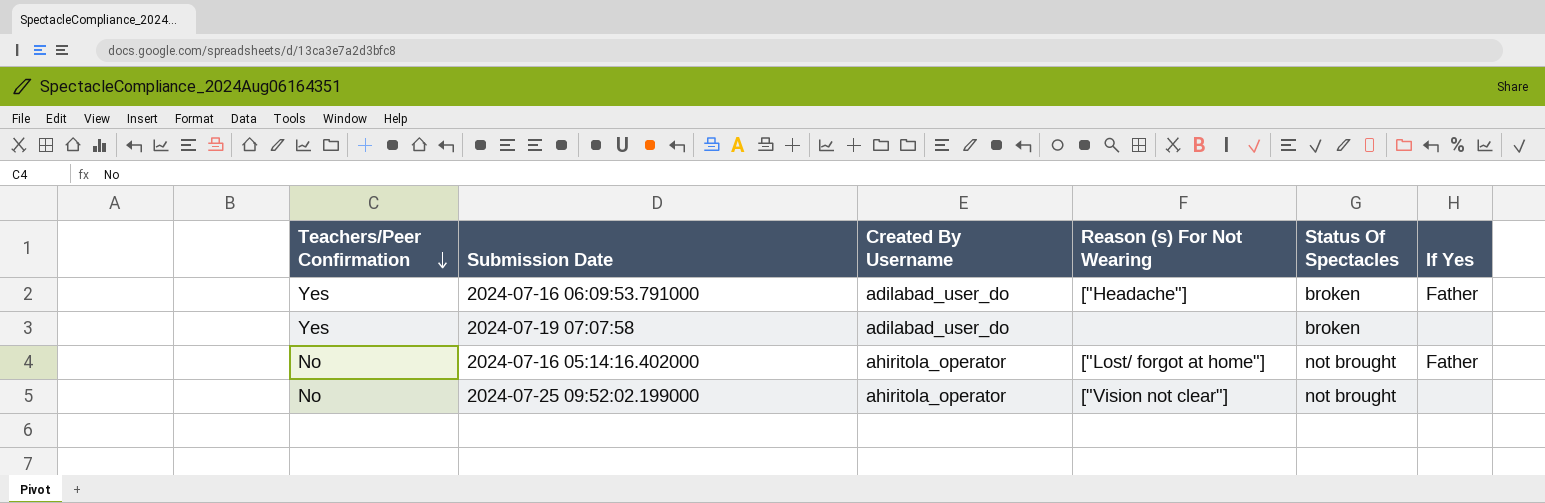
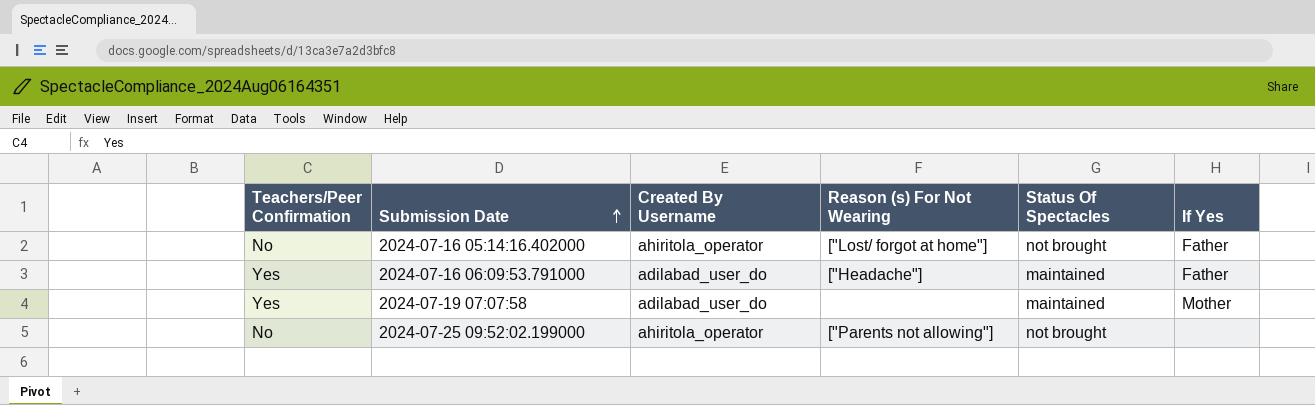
row order: Teachers/Peer Confirmation descending -> Submission Date ascending
2024-07-16 06:09:53.791000 | Status Of Spectacles: broken -> maintained
2024-07-19 07:07:58 | Status Of Spectacles: broken -> maintained
2024-07-19 07:07:58 | If Yes: none -> Mother
2024-07-25 09:52:02.199000 | Reason (s) For Not Wearing: ["Vision not clear"] -> ["Parents not allowing"]

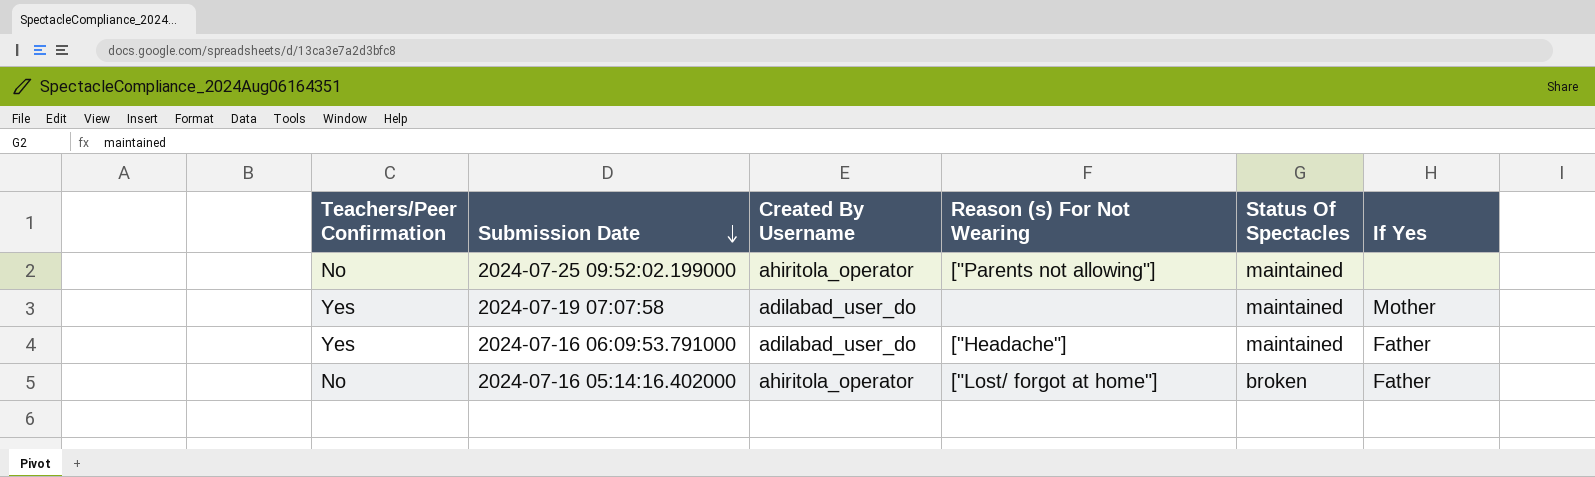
row order: Submission Date ascending -> Submission Date descending
2024-07-25 09:52:02.199000 | Status Of Spectacles: not brought -> maintained
2024-07-16 05:14:16.402000 | Status Of Spectacles: not brought -> broken

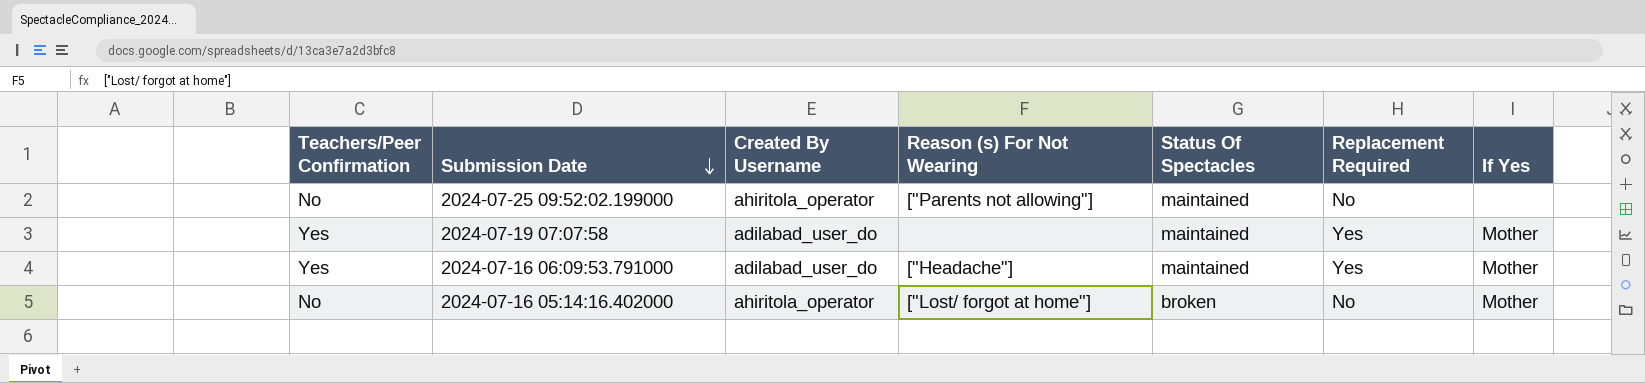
column Replacement Required | position: none -> 6
2024-07-16 06:09:53.791000 | If Yes: Father -> Mother
2024-07-16 05:14:16.402000 | If Yes: Father -> Mother

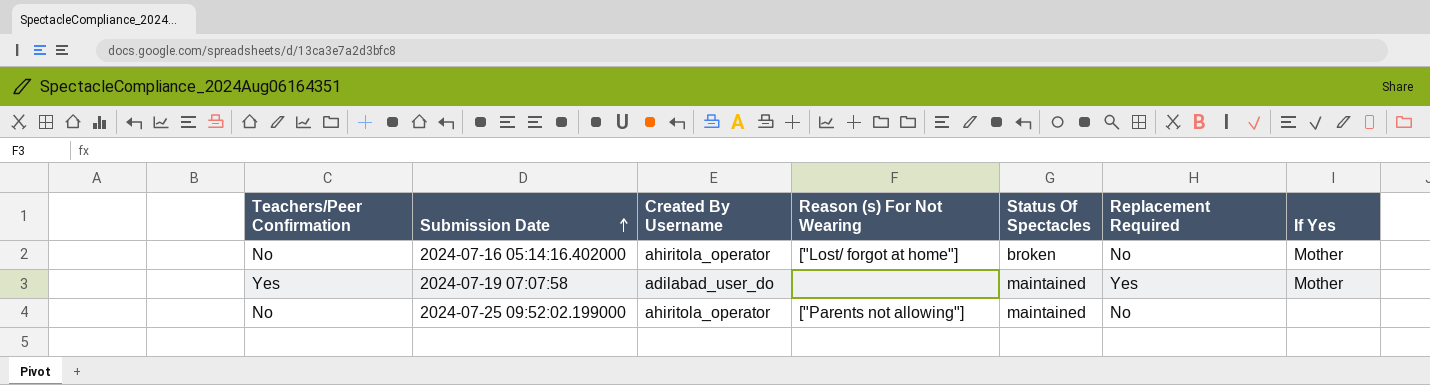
row order: Submission Date descending -> Submission Date ascending
row 2024-07-16 06:09:53.791000: Yes | adilabad_user_do | ["Headache"] | maintained | Yes | Mother -> none

